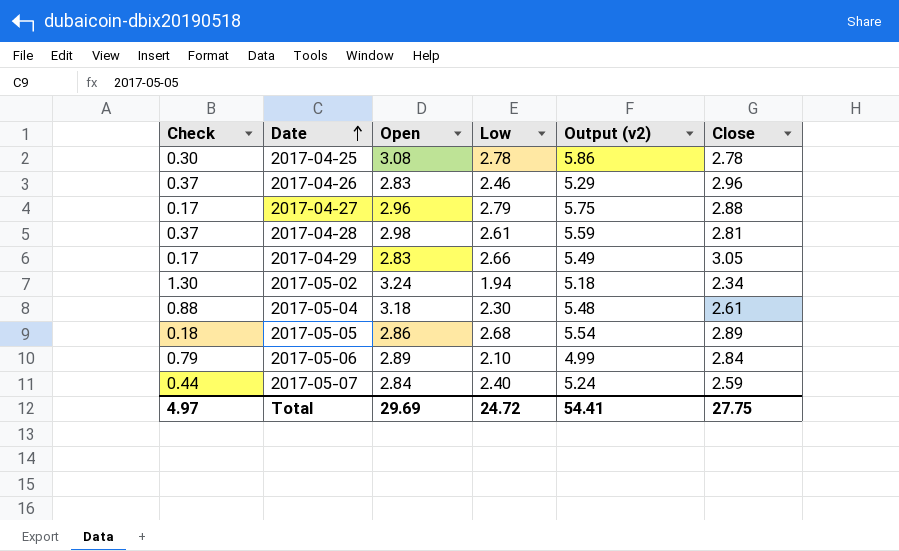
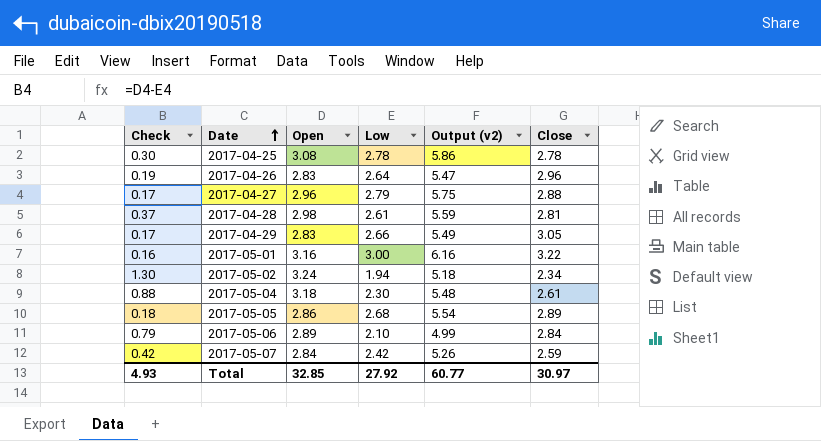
2017-04-26 | Check: 0.37 -> 0.19
2017-04-26 | Low: 2.46 -> 2.64
2017-04-26 | Output (v2): 5.29 -> 5.47
row 2017-05-01: none -> 0.16 | 3.16 | 3.00 | 6.16 | 3.22
2017-05-07 | Check: 0.44 -> 0.42
2017-05-07 | Low: 2.40 -> 2.42
2017-05-07 | Output (v2): 5.24 -> 5.26
Total | Check: 4.97 -> 4.93
Total | Open: 29.69 -> 32.85
Total | Low: 24.72 -> 27.92
Total | Output (v2): 54.41 -> 60.77
Total | Close: 27.75 -> 30.97

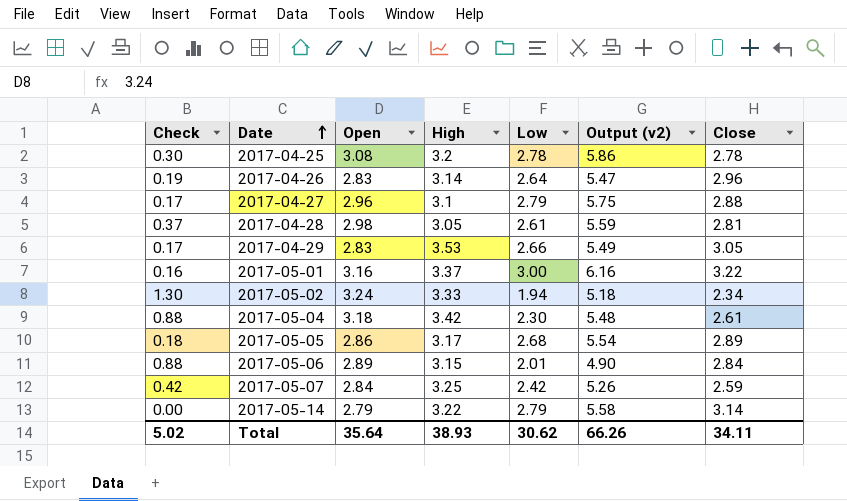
column High | position: none -> 4
2017-05-06 | Check: 0.79 -> 0.88
2017-05-06 | Low: 2.10 -> 2.01
2017-05-06 | Output (v2): 4.99 -> 4.90
row 2017-05-14: none -> 0.00 | 2.79 | 3.22 | 2.79 | 5.58 | 3.14
Total | Check: 4.93 -> 5.02
Total | Open: 32.85 -> 35.64
Total | Low: 27.92 -> 30.62
Total | Output (v2): 60.77 -> 66.26
Total | Close: 30.97 -> 34.11

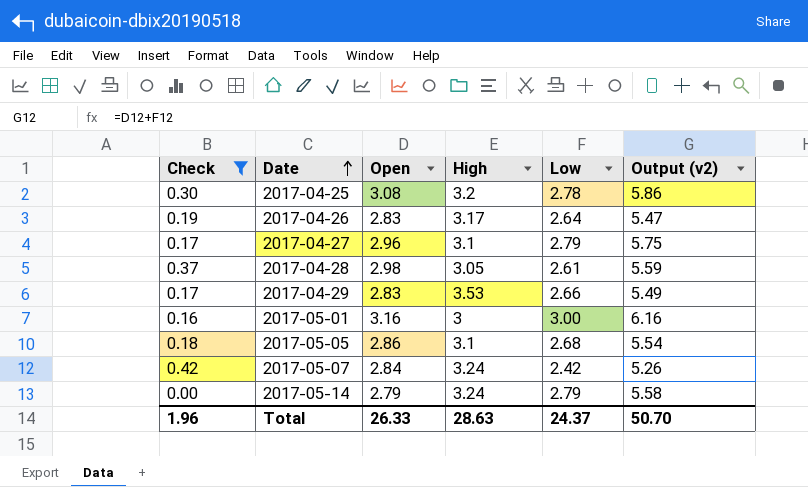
filter: none -> Check <= 0.42
column Close | position: 7 -> none
2017-04-26 | High: 3.14 -> 3.17
2017-05-01 | High: 3.37 -> 3
2017-05-05 | High: 3.17 -> 3.1
2017-05-07 | High: 3.25 -> 3.24
2017-05-14 | High: 3.22 -> 3.24
Total | Check: 5.02 -> 1.96
Total | Open: 35.64 -> 26.33
Total | High: 38.93 -> 28.63
Total | Low: 30.62 -> 24.37
Total | Output (v2): 66.26 -> 50.70

